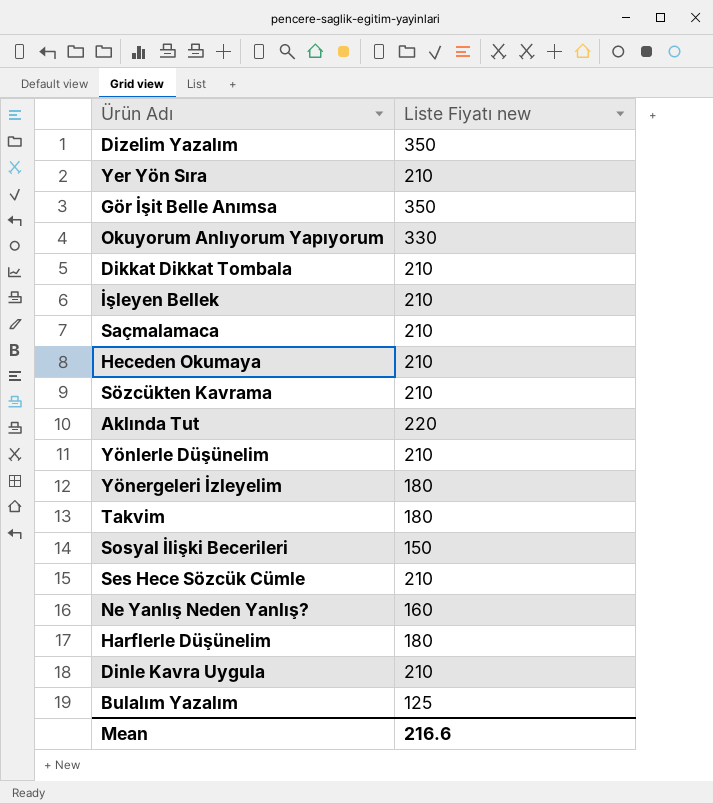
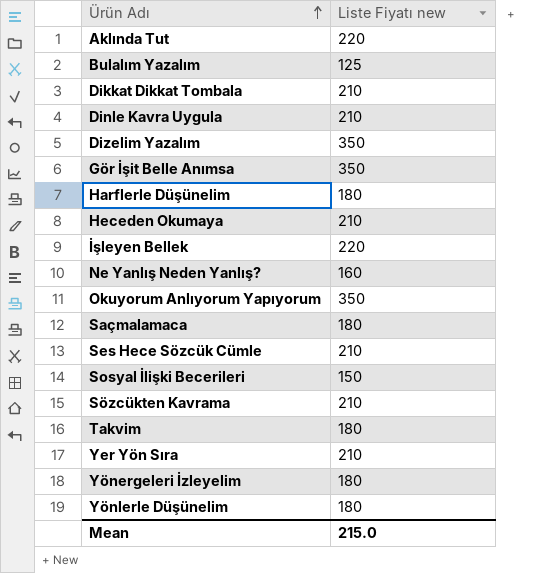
row order: none -> Ürün Adı ascending
İşleyen Bellek | Liste Fiyatı new: 210 -> 220
Okuyorum Anlıyorum Yapıyorum | Liste Fiyatı new: 330 -> 350
Saçmalamaca | Liste Fiyatı new: 210 -> 180
Yönlerle Düşünelim | Liste Fiyatı new: 210 -> 180
Mean | Liste Fiyatı new: 216.6 -> 215.0

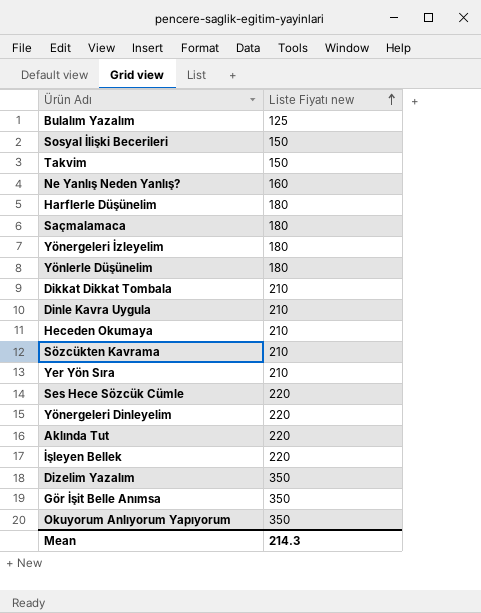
row order: Ürün Adı ascending -> Liste Fiyatı new ascending
Takvim | Liste Fiyatı new: 180 -> 150
Ses Hece Sözcük Cümle | Liste Fiyatı new: 210 -> 220
row Yönergeleri Dinleyelim: none -> 220
Mean | Liste Fiyatı new: 215.0 -> 214.3

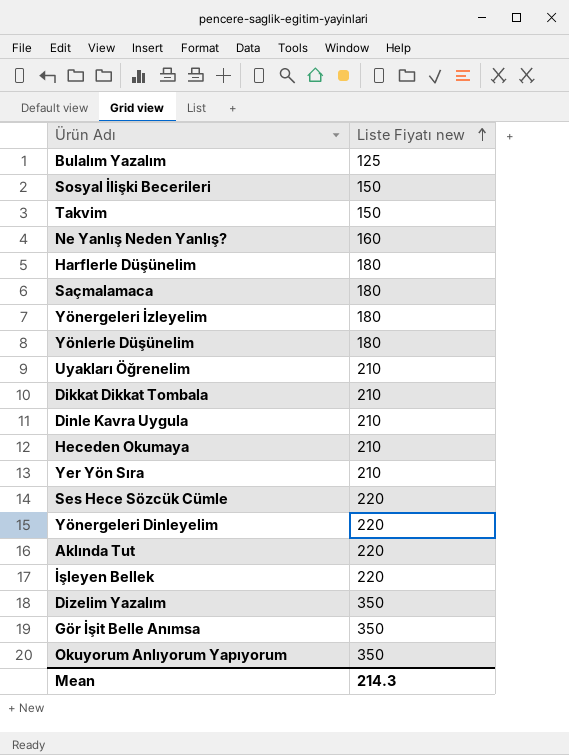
row Sözcükten Kavrama: 210 -> none
row Uyakları Öğrenelim: none -> 210

